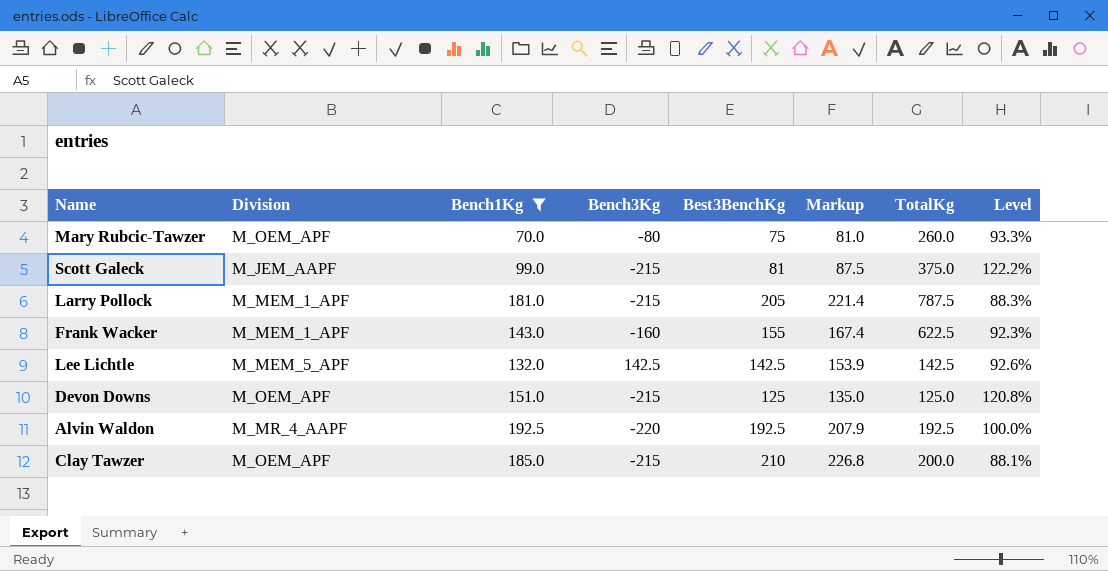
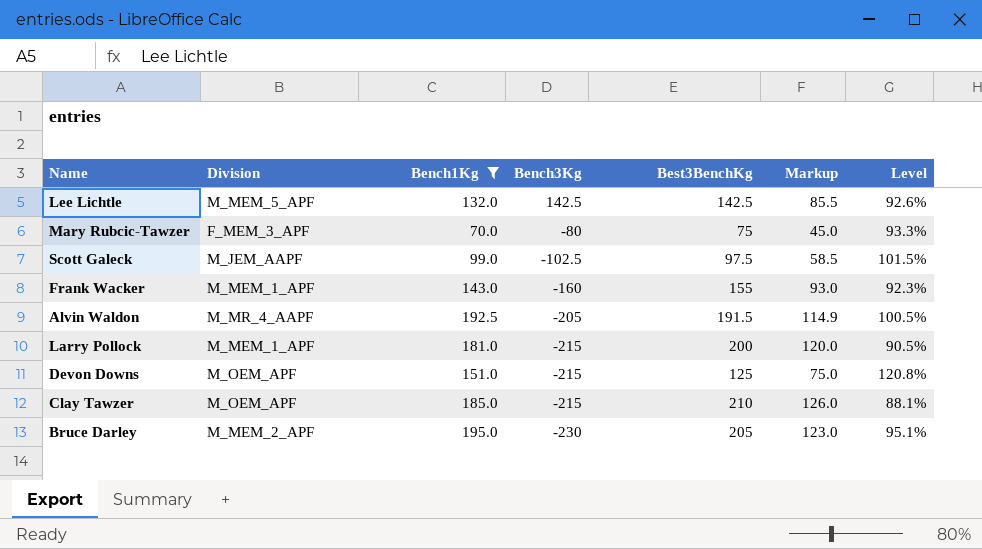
row order: none -> Bench3Kg descending
column TotalKg | position: 7 -> none
column Markup | formula: [Best3BenchKg] * 1.08 -> [Best3BenchKg] * 0.6
Mary Rubcic-Tawzer | Division: M_OEM_APF -> F_MEM_3_APF
Scott Galeck | Bench3Kg: -215 -> -102.5
Scott Galeck | Best3BenchKg: 81 -> 97.5
Scott Galeck | Level: 122.2% -> 101.5%
Alvin Waldon | Bench3Kg: -220 -> -205
Alvin Waldon | Best3BenchKg: 192.5 -> 191.5
Alvin Waldon | Level: 100.0% -> 100.5%
Larry Pollock | Best3BenchKg: 205 -> 200
Larry Pollock | Level: 88.3% -> 90.5%
row Bruce Darley: none -> M_MEM_2_APF | 195.0 | -230 | 205 | 123.0 | 95.1%

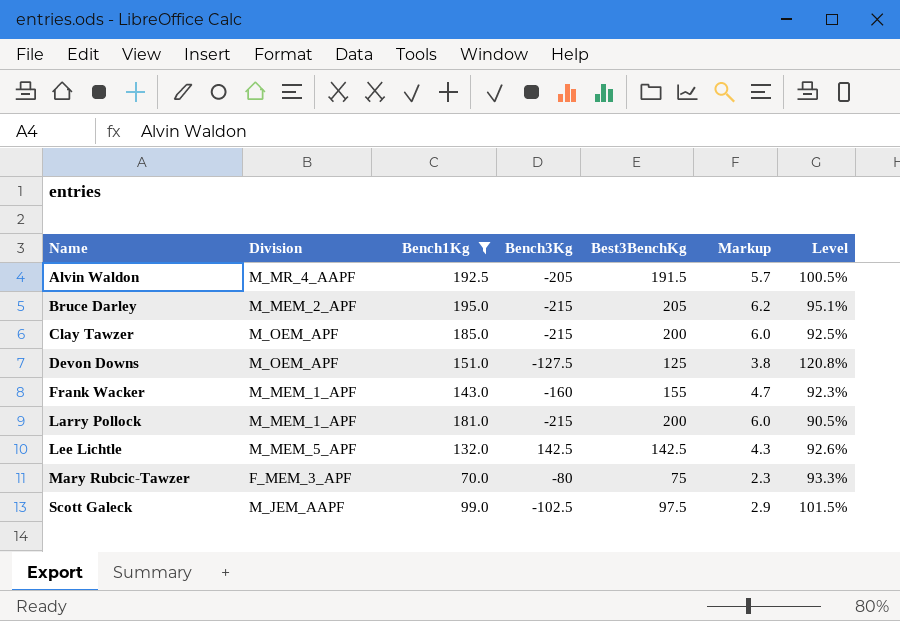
row order: Bench3Kg descending -> Name ascending
column Markup | formula: [Best3BenchKg] * 0.6 -> [Best3BenchKg] * 0.03
Bruce Darley | Bench3Kg: -230 -> -215
Clay Tawzer | Best3BenchKg: 210 -> 200
Clay Tawzer | Level: 88.1% -> 92.5%
Devon Downs | Bench3Kg: -215 -> -127.5

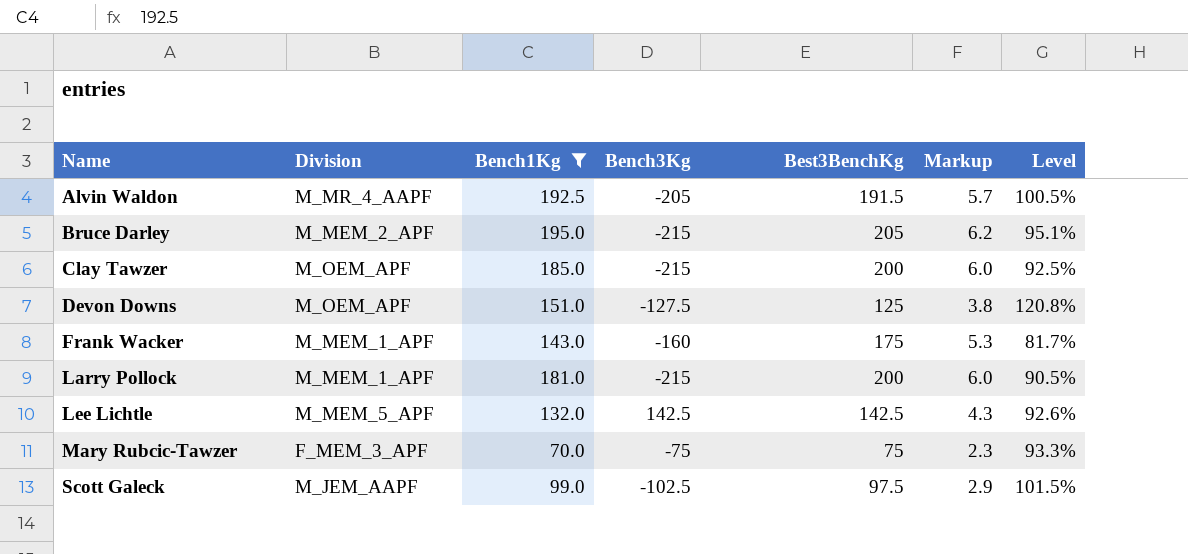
Frank Wacker | Best3BenchKg: 155 -> 175
Frank Wacker | Markup: 4.7 -> 5.3
Frank Wacker | Level: 92.3% -> 81.7%
Mary Rubcic-Tawzer | Bench3Kg: -80 -> -75

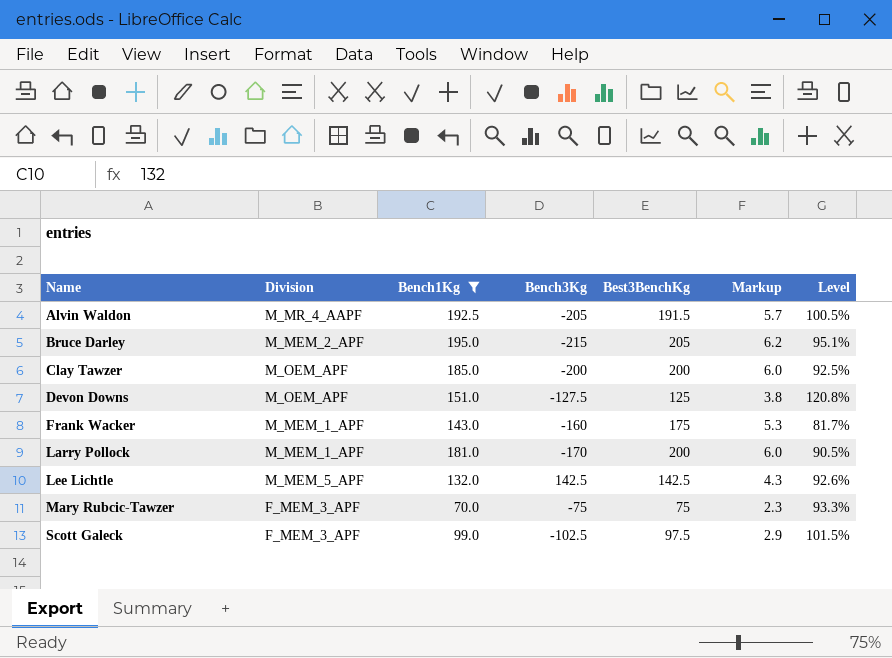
Clay Tawzer | Bench3Kg: -215 -> -200
Larry Pollock | Bench3Kg: -215 -> -170
Scott Galeck | Division: M_JEM_AAPF -> F_MEM_3_APF

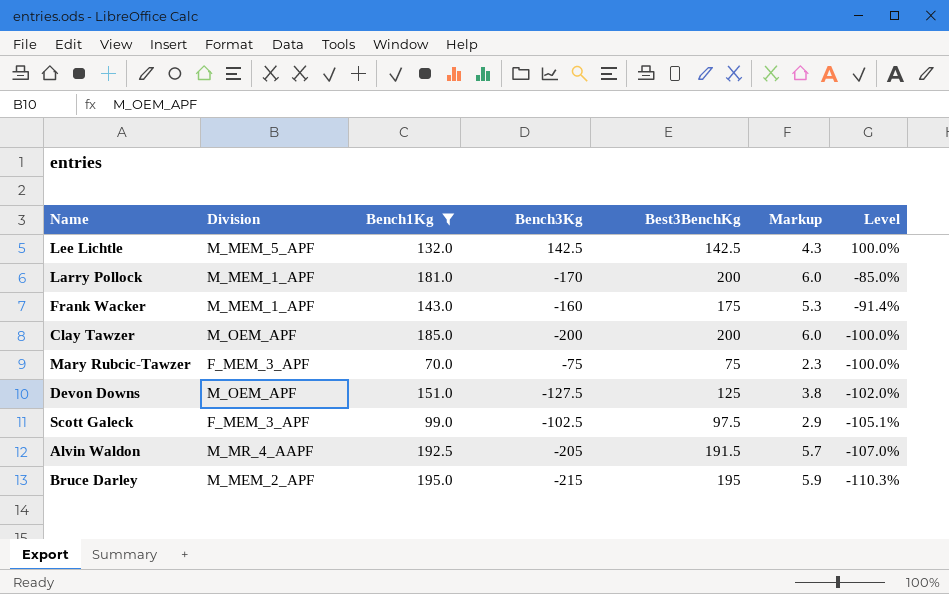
row order: Name ascending -> Level descending
column Level | formula: [Bench1Kg] / [Best3BenchKg] -> [Bench3Kg] / [Best3BenchKg]
Bruce Darley | Best3BenchKg: 205 -> 195
Bruce Darley | Markup: 6.2 -> 5.9

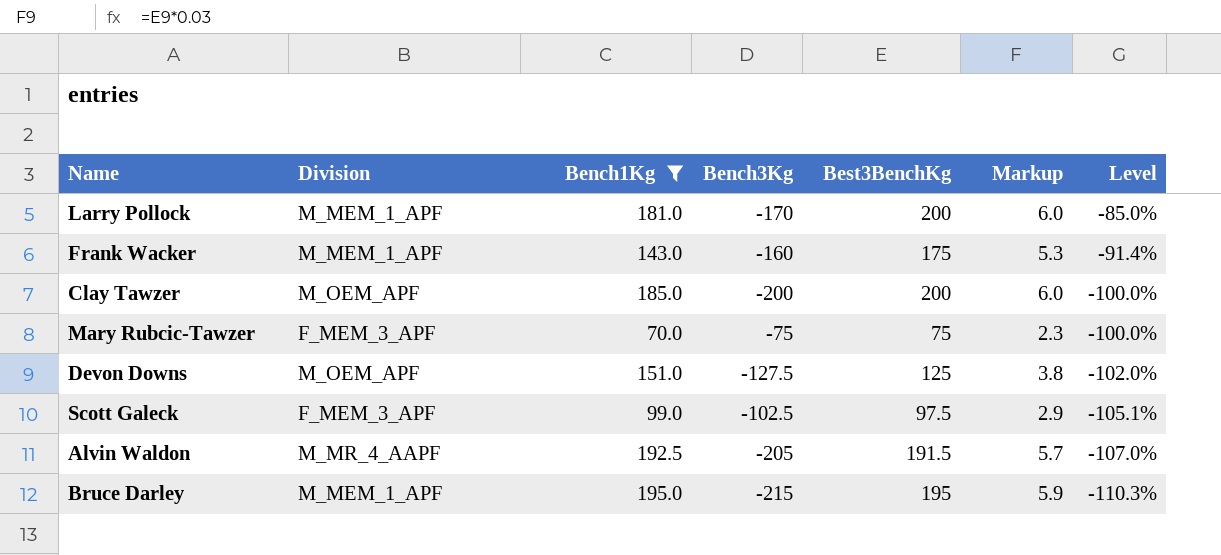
row Lee Lichtle: M_MEM_5_APF | 132.0 | 142.5 | 142.5 | 4.3 | 100.0% -> none
Bruce Darley | Division: M_MEM_2_APF -> M_MEM_1_APF

